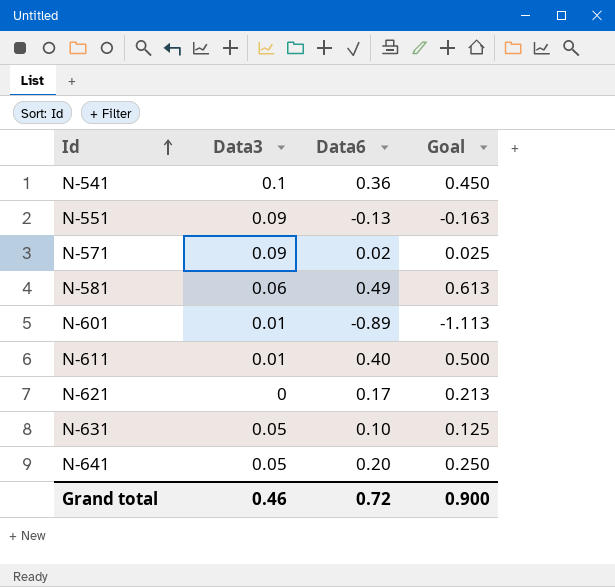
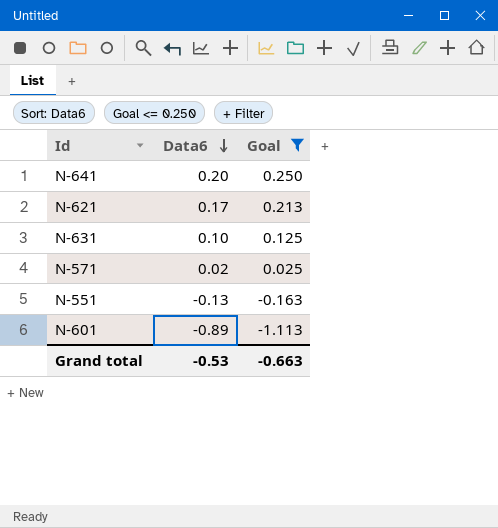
filter: none -> Goal <= 0.250
row order: Id ascending -> Data6 descending
column Data3 | position: 2 -> none
Grand total | Data6: 0.72 -> -0.53
Grand total | Goal: 0.900 -> -0.663

